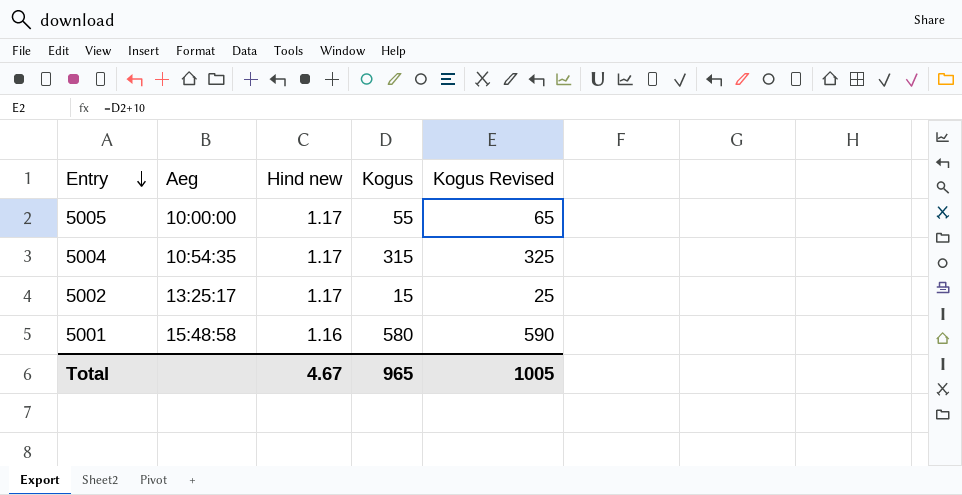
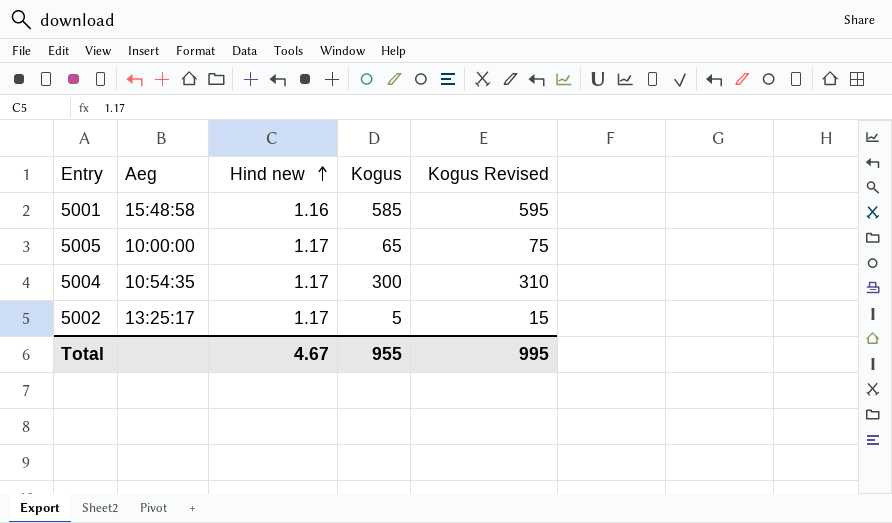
row order: Entry descending -> Hind new ascending
5001 | Kogus: 580 -> 585
5001 | Kogus Revised: 590 -> 595
5005 | Kogus: 55 -> 65
5005 | Kogus Revised: 65 -> 75
5004 | Kogus: 315 -> 300
5004 | Kogus Revised: 325 -> 310
5002 | Kogus: 15 -> 5
5002 | Kogus Revised: 25 -> 15
Total | Kogus: 965 -> 955
Total | Kogus Revised: 1005 -> 995

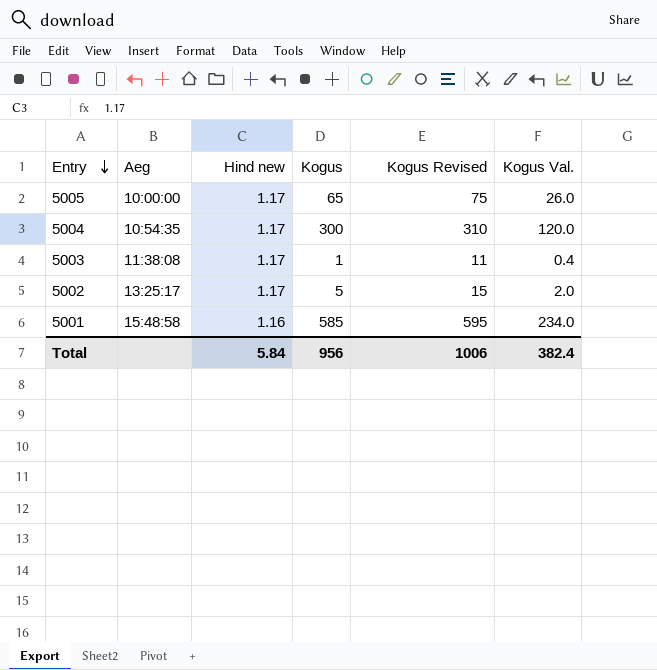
row order: Hind new ascending -> Entry descending
column Kogus Val. | formula: none -> [Kogus] * 0.4
row 5003: none -> 11:38:08 | 1.17 | 1 | 11 | 0.4
Total | Hind new: 4.67 -> 5.84
Total | Kogus: 955 -> 956
Total | Kogus Revised: 995 -> 1006

